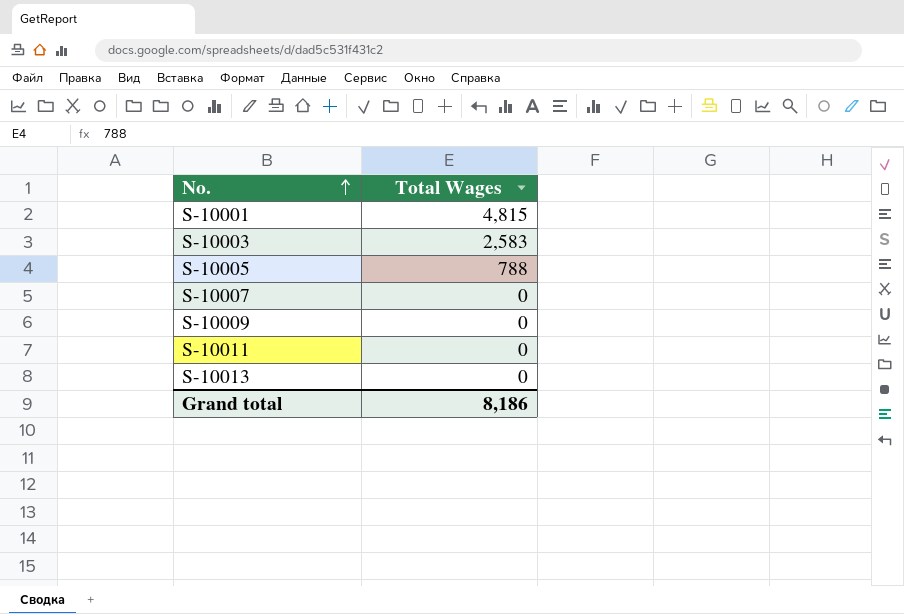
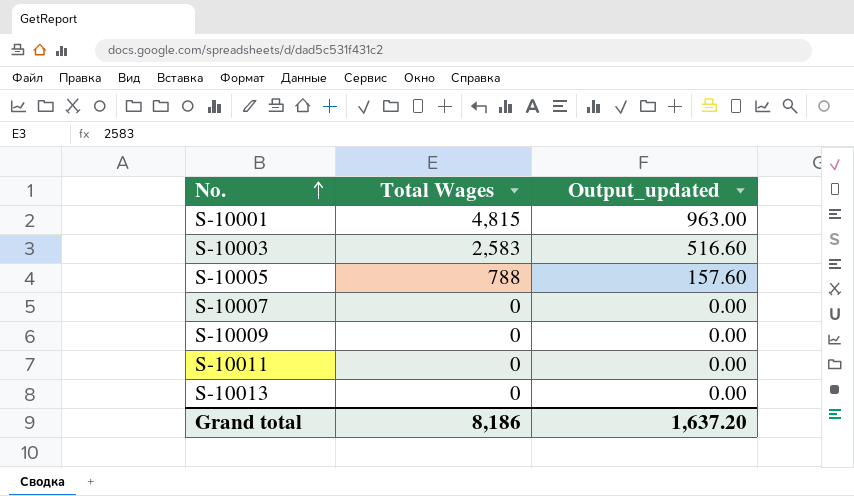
column Output_updated | formula: none -> [Total Wages] * 0.2

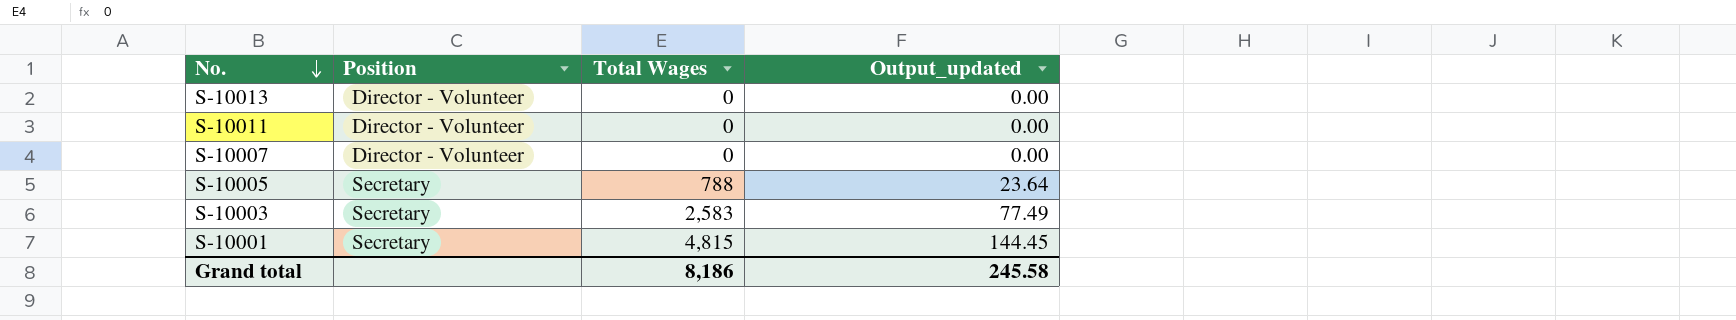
row order: No. ascending -> No. descending
column Position | position: none -> 2
column Output_updated | formula: [Total Wages] * 0.2 -> [Total Wages] * 0.03
row S-10009: 0 | 0.00 -> none
Grand total | Output_updated: 1,637.20 -> 245.58

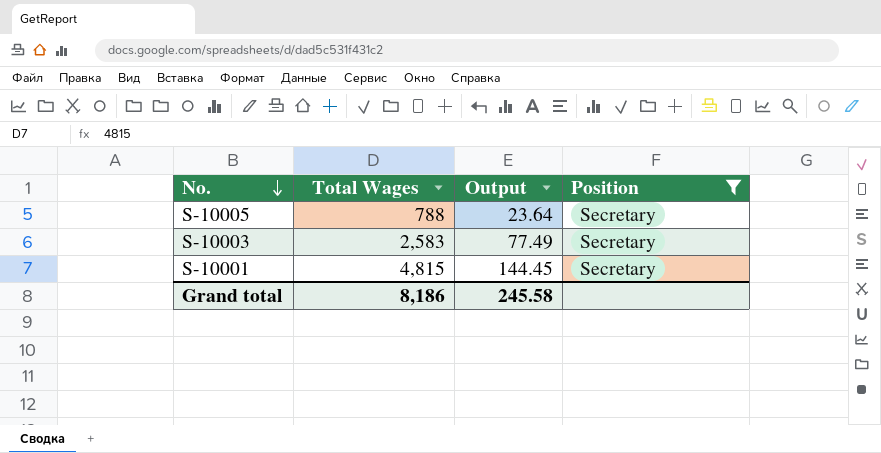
filter: none -> Position = Secretary
column name: Output_updated -> Output
column Position | position: 2 -> 4

